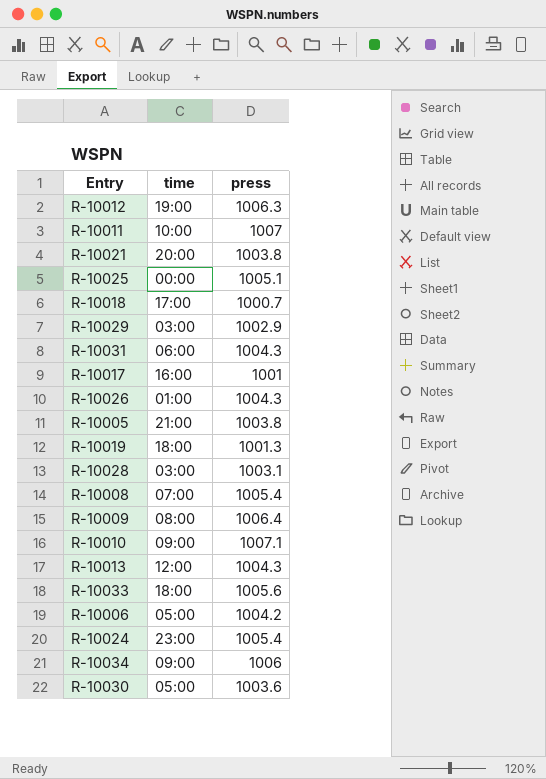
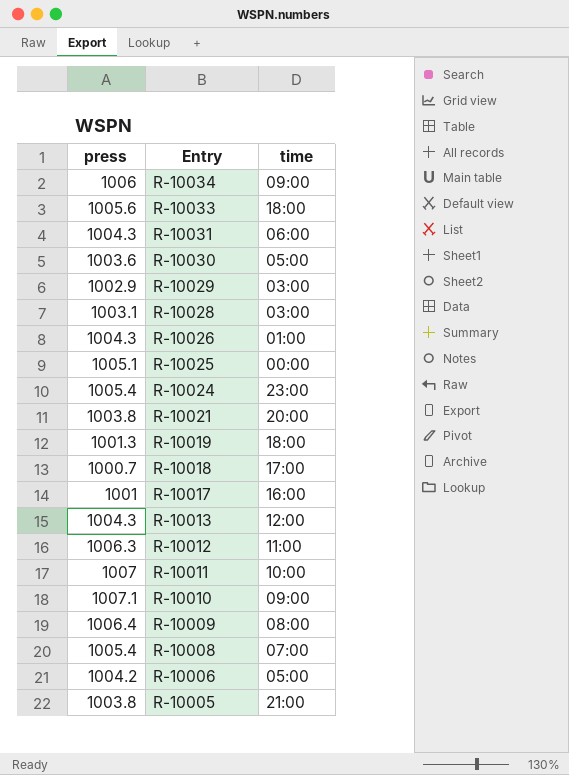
row order: none -> Entry descending
column press | position: 3 -> 1
R-10012 | time: 19:00 -> 11:00

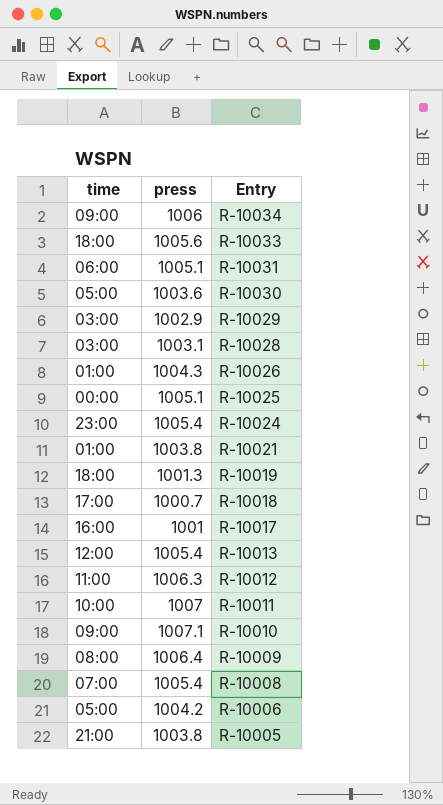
column time | position: 3 -> 1
R-10031 | press: 1004.3 -> 1005.1
R-10021 | time: 20:00 -> 01:00
R-10013 | press: 1004.3 -> 1005.4

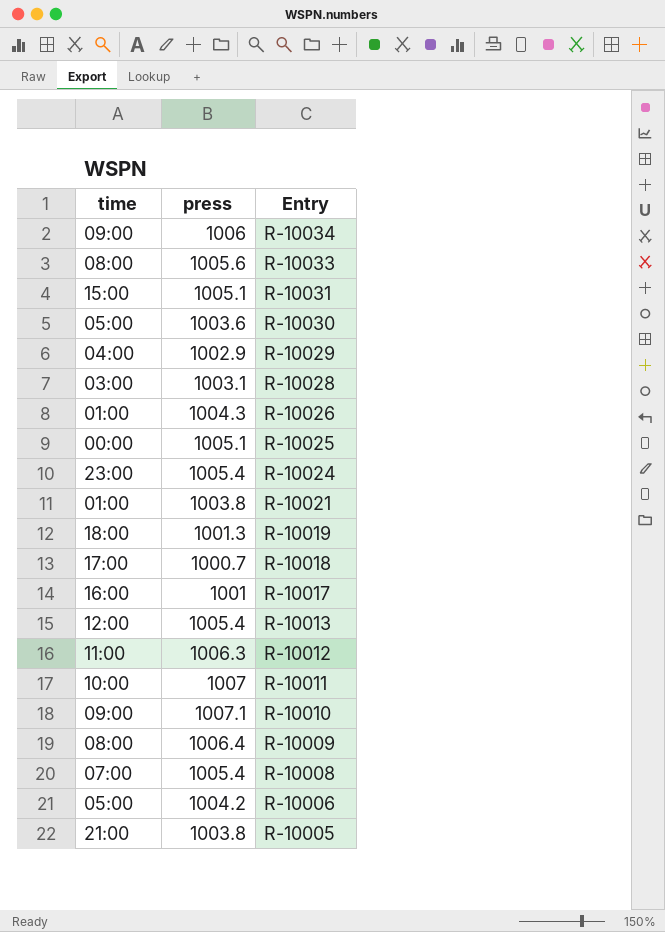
R-10033 | time: 18:00 -> 08:00
R-10031 | time: 06:00 -> 15:00
R-10029 | time: 03:00 -> 04:00

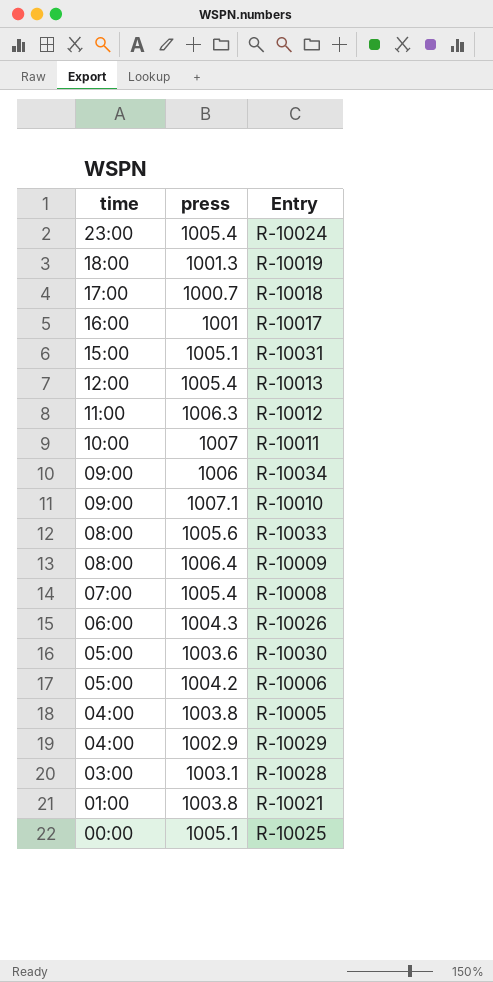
row order: Entry descending -> time descending
R-10026 | time: 01:00 -> 06:00
R-10005 | time: 21:00 -> 04:00

